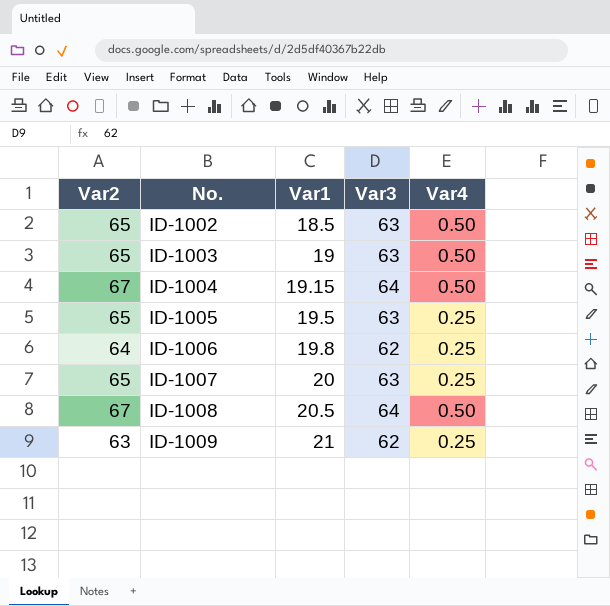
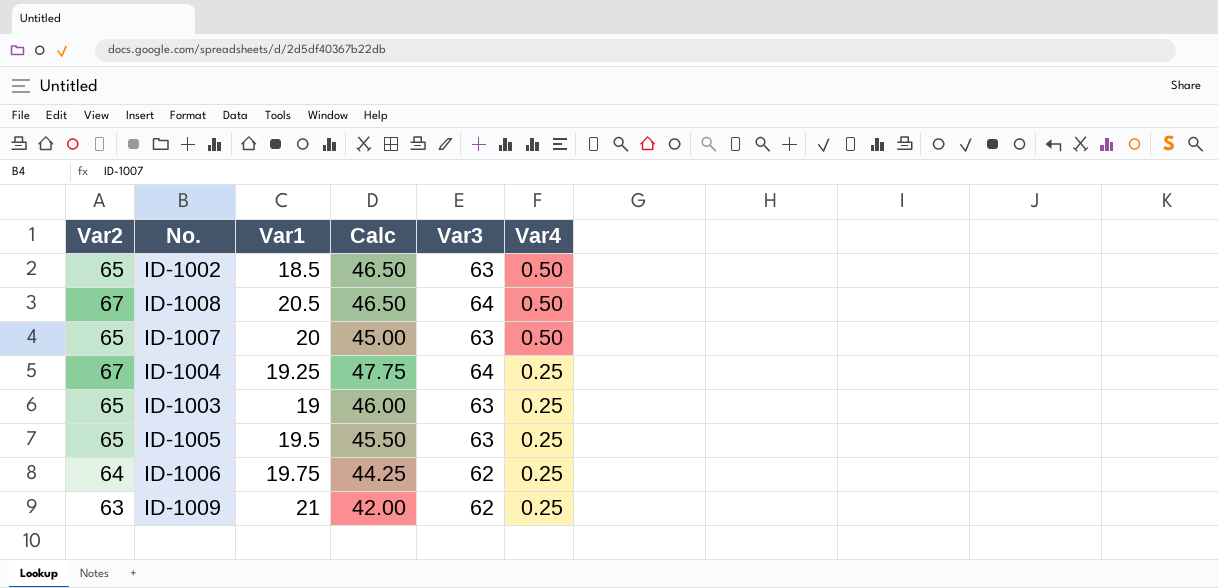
row order: No. ascending -> Var4 descending
column Calc | formula: none -> [Var2] - [Var1]
ID-1007 | Var4: 0.25 -> 0.50
ID-1004 | Var1: 19.15 -> 19.25
ID-1004 | Var4: 0.50 -> 0.25
ID-1003 | Var4: 0.50 -> 0.25
ID-1006 | Var1: 19.8 -> 19.75

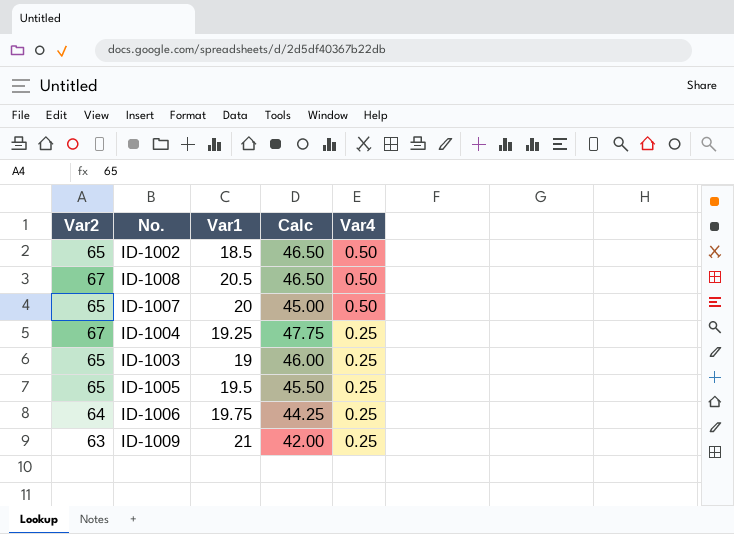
column Var3 | position: 5 -> none

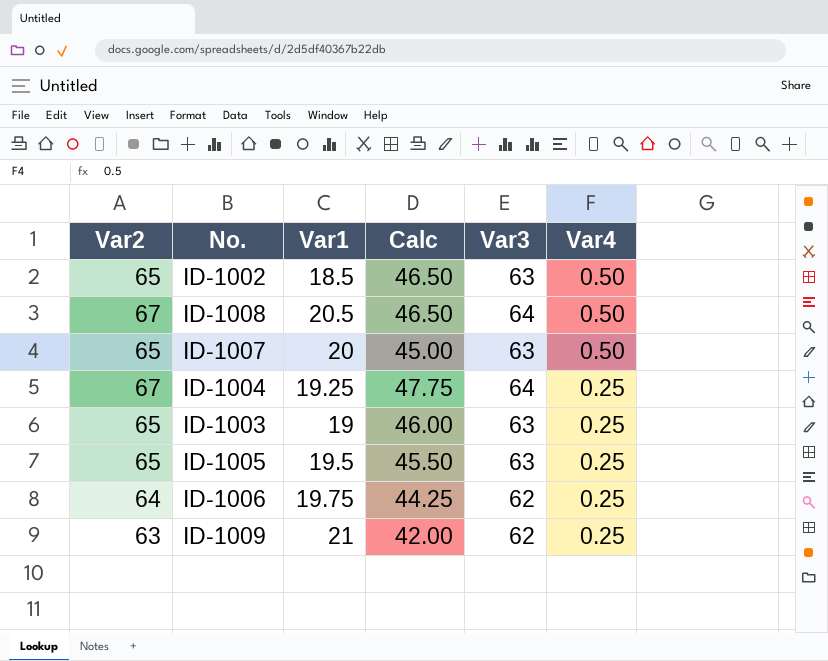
column Var3 | position: none -> 5

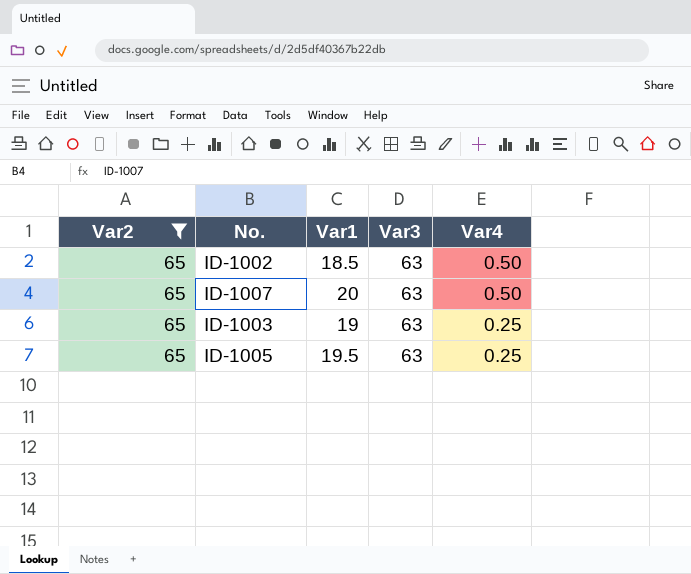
filter: none -> Var2 = 65
column Calc | formula: [Var2] - [Var1] -> none

